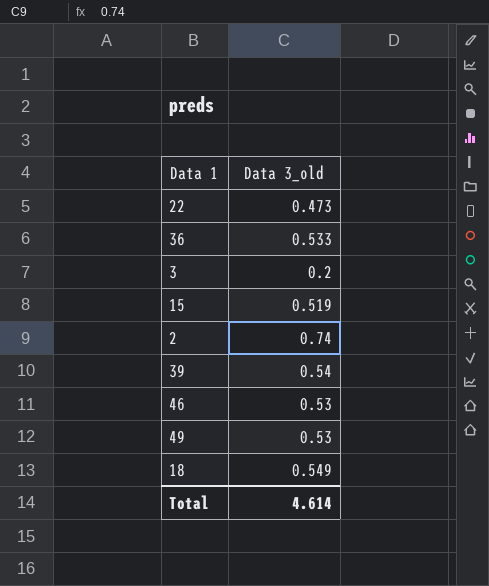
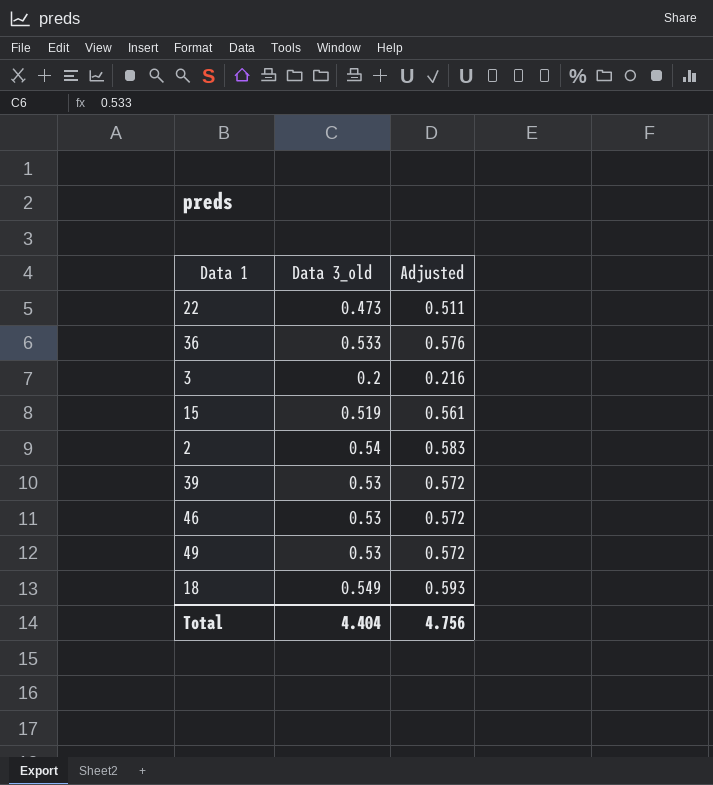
column Adjusted | formula: none -> [Data 3_old] * 1.08
2 | Data 3_old: 0.74 -> 0.54
39 | Data 3_old: 0.54 -> 0.53
Total | Data 3_old: 4.614 -> 4.404

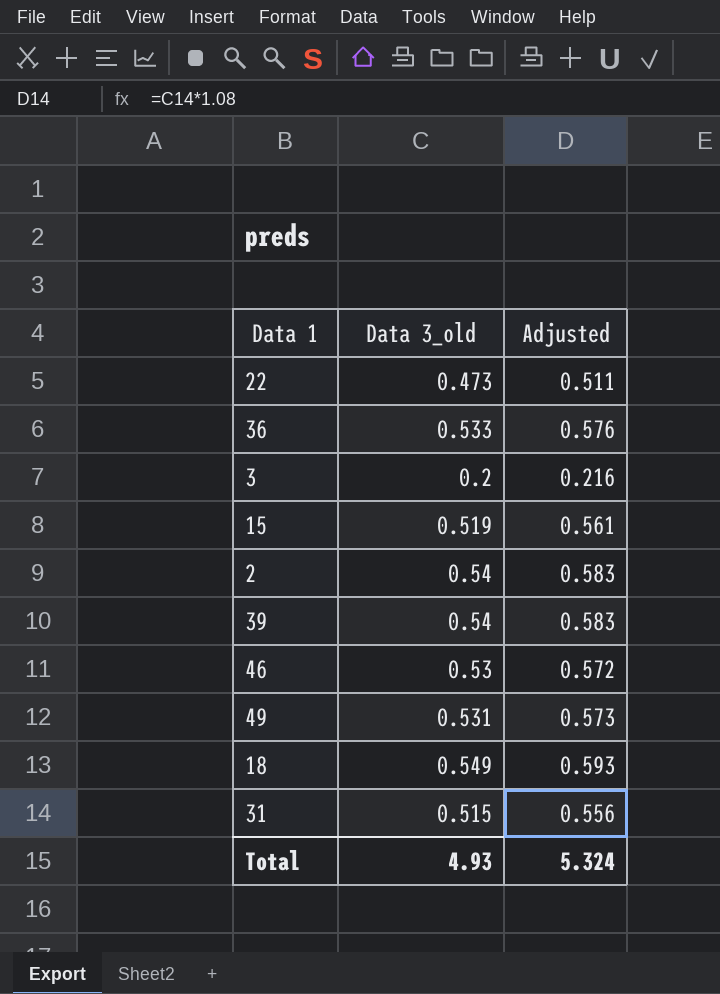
39 | Data 3_old: 0.53 -> 0.54
39 | Adjusted: 0.572 -> 0.583
49 | Data 3_old: 0.53 -> 0.531
49 | Adjusted: 0.572 -> 0.573
row 31: none -> 0.515 | 0.556
Total | Data 3_old: 4.404 -> 4.93
Total | Adjusted: 4.756 -> 5.324

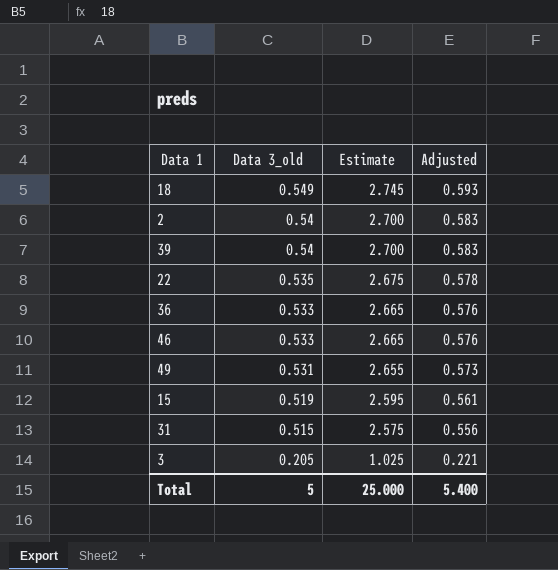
row order: none -> Data 3_old descending
column Estimate | formula: none -> [Data 3_old] * 5
22 | Data 3_old: 0.473 -> 0.535
22 | Adjusted: 0.511 -> 0.578
46 | Data 3_old: 0.53 -> 0.533
46 | Adjusted: 0.572 -> 0.576
3 | Data 3_old: 0.2 -> 0.205
3 | Adjusted: 0.216 -> 0.221
Total | Data 3_old: 4.93 -> 5
Total | Adjusted: 5.324 -> 5.400

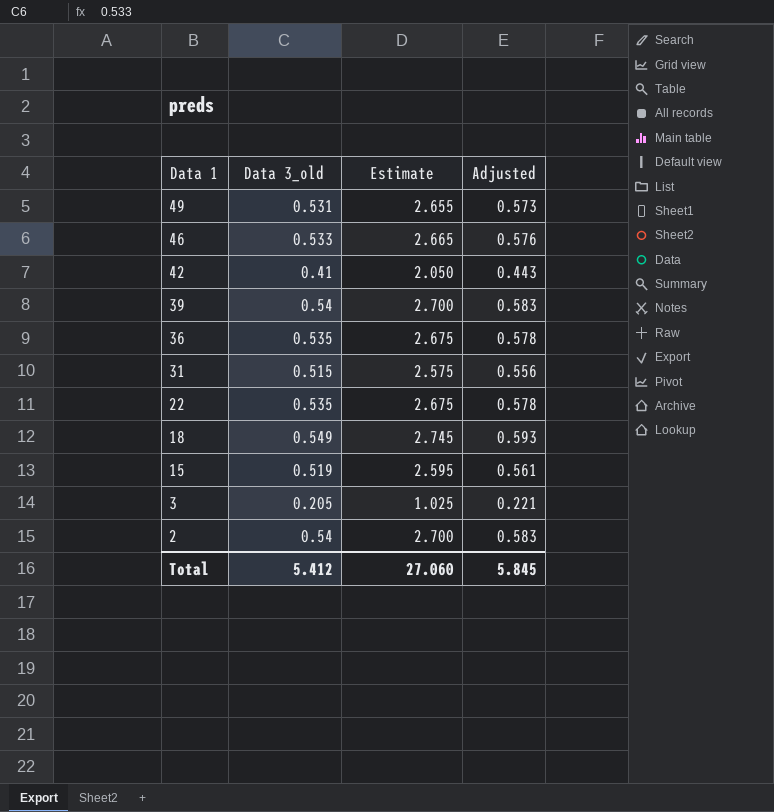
row order: Data 3_old descending -> Data 1 descending
row 42: none -> 0.41 | 2.050 | 0.443
36 | Data 3_old: 0.533 -> 0.535
36 | Estimate: 2.665 -> 2.675
36 | Adjusted: 0.576 -> 0.578
Total | Data 3_old: 5 -> 5.412
Total | Estimate: 25.000 -> 27.060
Total | Adjusted: 5.400 -> 5.845

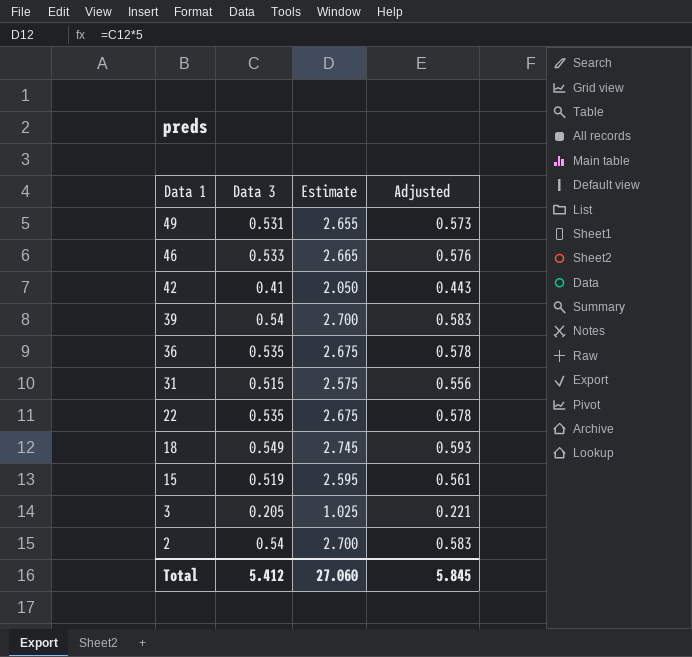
column name: Data 3_old -> Data 3

